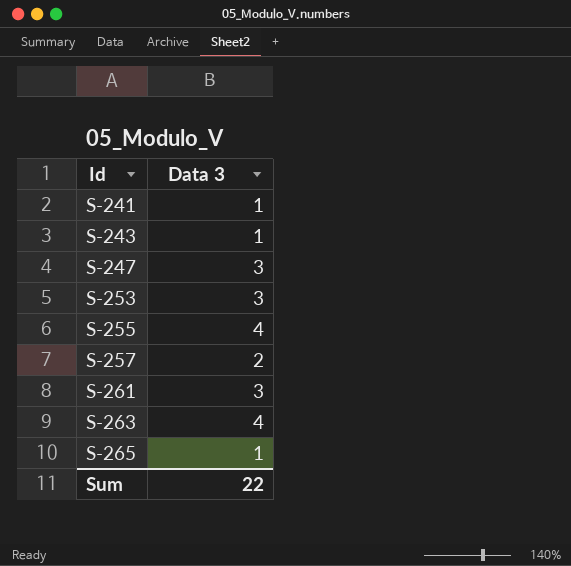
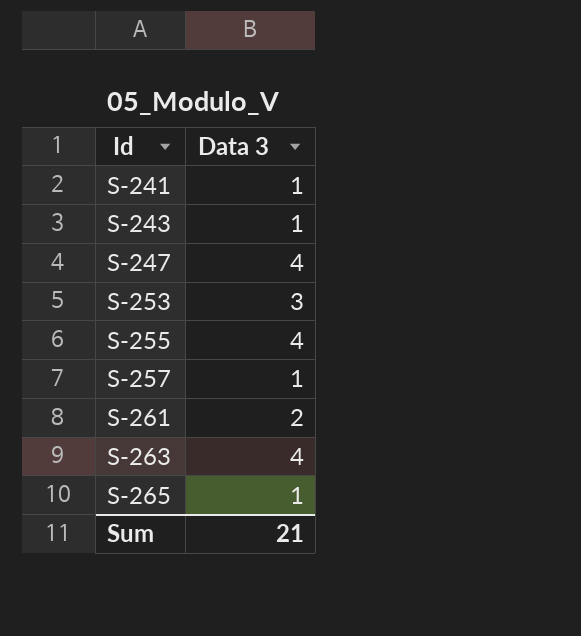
S-247 | Data 3: 3 -> 4
S-257 | Data 3: 2 -> 1
S-261 | Data 3: 3 -> 2
Sum | Data 3: 22 -> 21

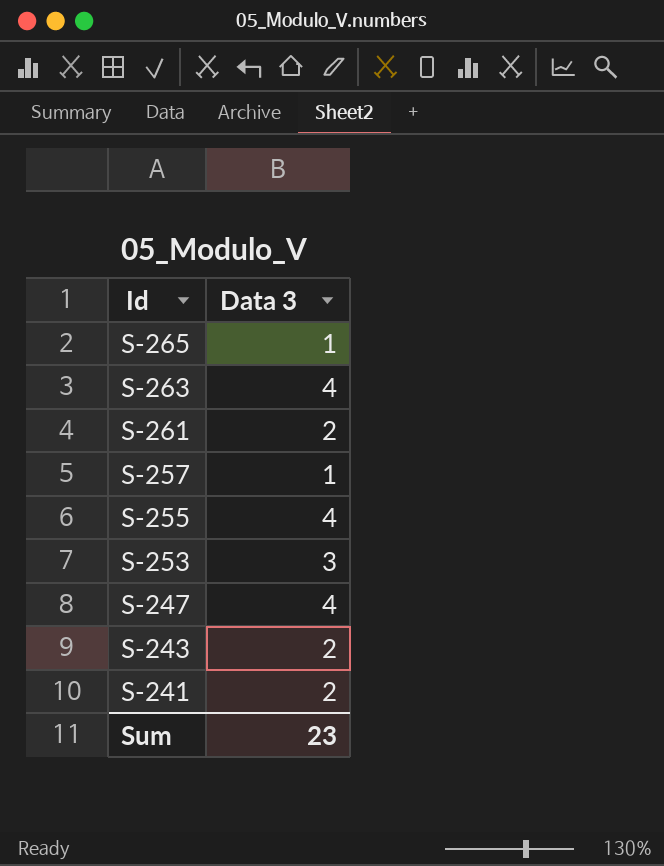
row order: Id ascending -> Id descending
S-243 | Data 3: 1 -> 2
S-241 | Data 3: 1 -> 2
Sum | Data 3: 21 -> 23

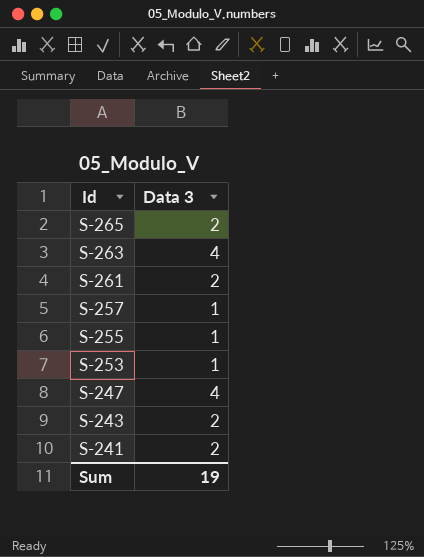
S-265 | Data 3: 1 -> 2
S-255 | Data 3: 4 -> 1
S-253 | Data 3: 3 -> 1
Sum | Data 3: 23 -> 19

